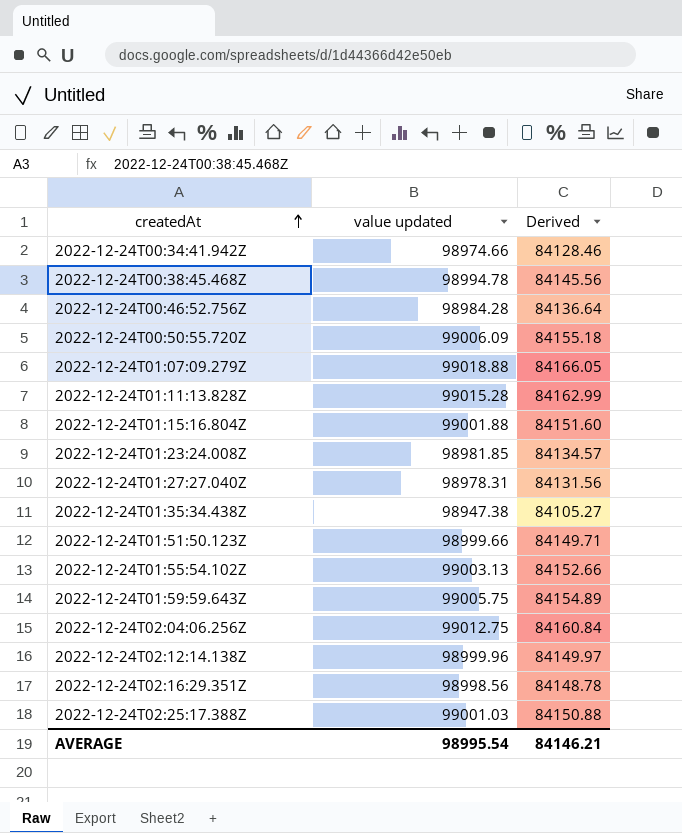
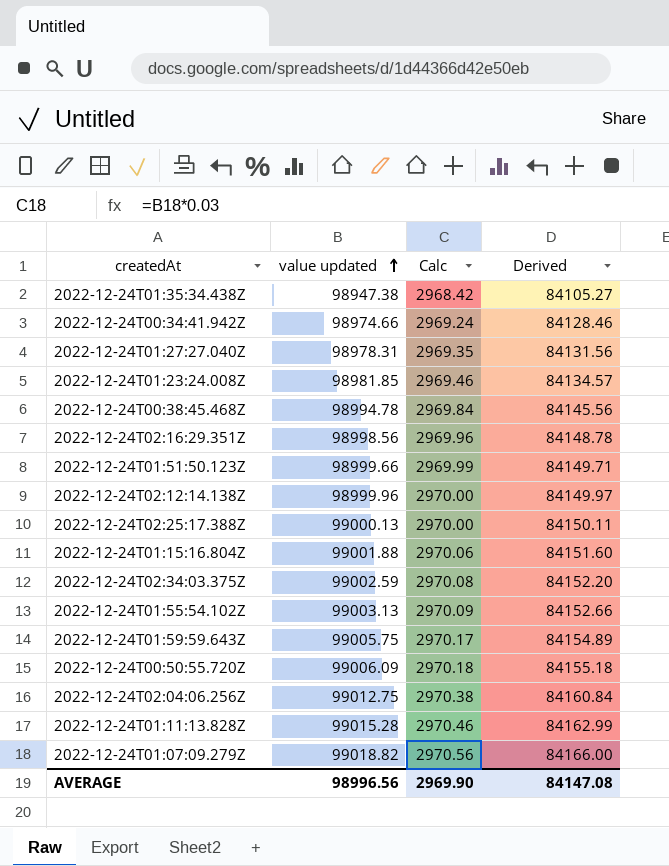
row order: createdAt ascending -> value updated ascending
column Calc | formula: none -> [value updated] * 0.03
row 2022-12-24T00:46:52.756Z: 98984.28 | 84136.64 -> none
2022-12-24T02:25:17.388Z | value updated: 99001.03 -> 99000.13
2022-12-24T02:25:17.388Z | Derived: 84150.88 -> 84150.11
row 2022-12-24T02:34:03.375Z: none -> 99002.59 | 2970.08 | 84152.20
2022-12-24T01:07:09.279Z | value updated: 99018.88 -> 99018.82
2022-12-24T01:07:09.279Z | Derived: 84166.05 -> 84166.00
AVERAGE | value updated: 98995.54 -> 98996.56
AVERAGE | Derived: 84146.21 -> 84147.08

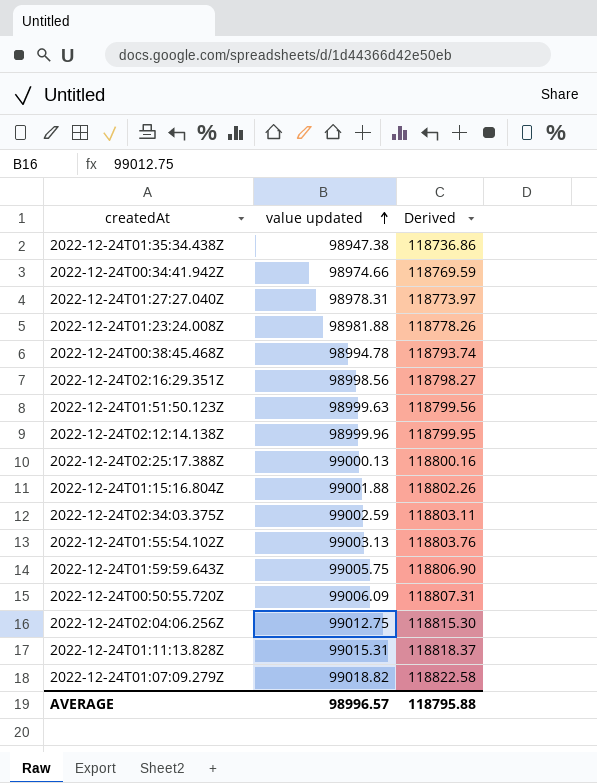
column Calc | formula: [value updated] * 0.03 -> none
column Derived | formula: [value updated] * 0.85 -> [value updated] * 1.2
2022-12-24T01:23:24.008Z | value updated: 98981.85 -> 98981.88
2022-12-24T01:51:50.123Z | value updated: 98999.66 -> 98999.63
2022-12-24T01:11:13.828Z | value updated: 99015.28 -> 99015.31
AVERAGE | value updated: 98996.56 -> 98996.57
AVERAGE | Derived: 84147.08 -> 118795.88

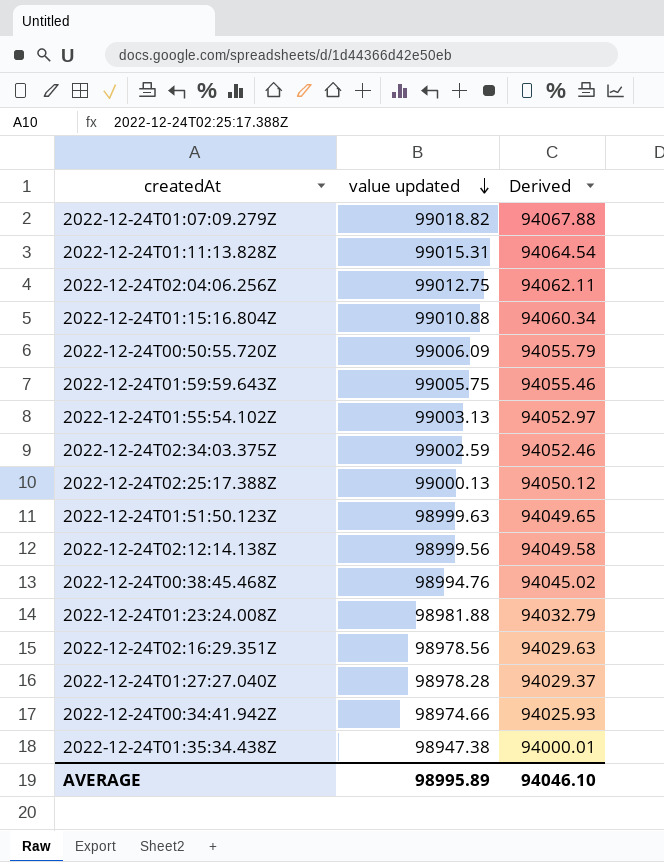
row order: value updated ascending -> value updated descending
column Derived | formula: [value updated] * 1.2 -> [value updated] * 0.95
2022-12-24T01:15:16.804Z | value updated: 99001.88 -> 99010.88
2022-12-24T02:12:14.138Z | value updated: 98999.96 -> 98999.56
2022-12-24T00:38:45.468Z | value updated: 98994.78 -> 98994.76
2022-12-24T02:16:29.351Z | value updated: 98998.56 -> 98978.56
2022-12-24T01:27:27.040Z | value updated: 98978.31 -> 98978.28
AVERAGE | value updated: 98996.57 -> 98995.89
AVERAGE | Derived: 118795.88 -> 94046.10

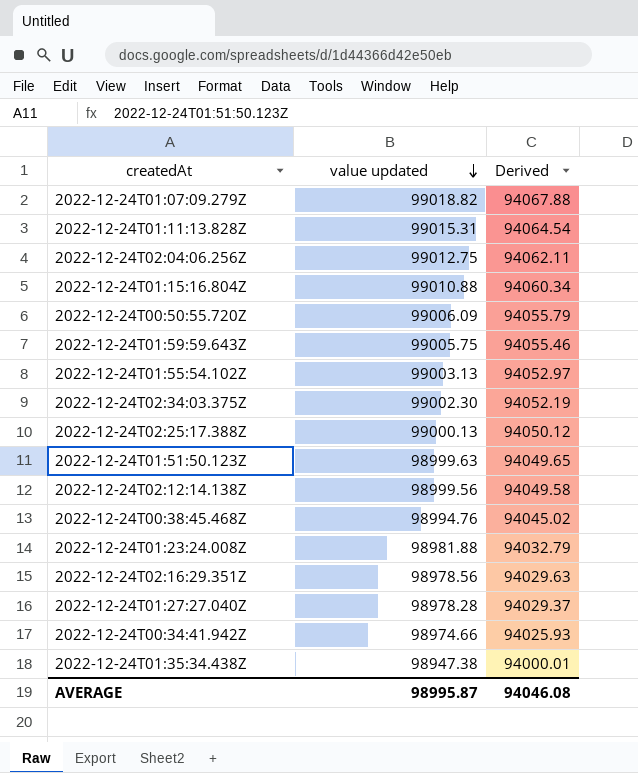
2022-12-24T02:34:03.375Z | value updated: 99002.59 -> 99002.30
2022-12-24T02:34:03.375Z | Derived: 94052.46 -> 94052.19
AVERAGE | value updated: 98995.89 -> 98995.87
AVERAGE | Derived: 94046.10 -> 94046.08

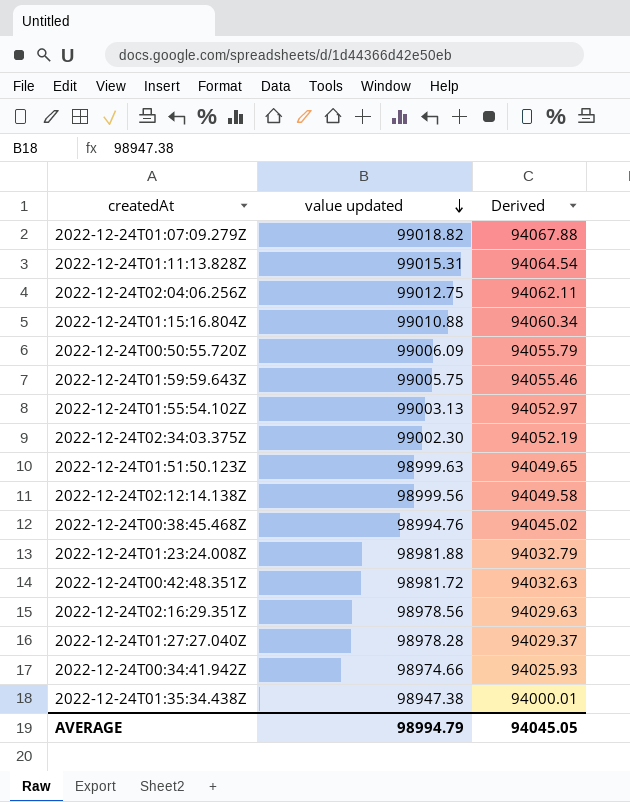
row 2022-12-24T02:25:17.388Z: 99000.13 | 94050.12 -> none
row 2022-12-24T00:42:48.351Z: none -> 98981.72 | 94032.63
AVERAGE | value updated: 98995.87 -> 98994.79
AVERAGE | Derived: 94046.08 -> 94045.05

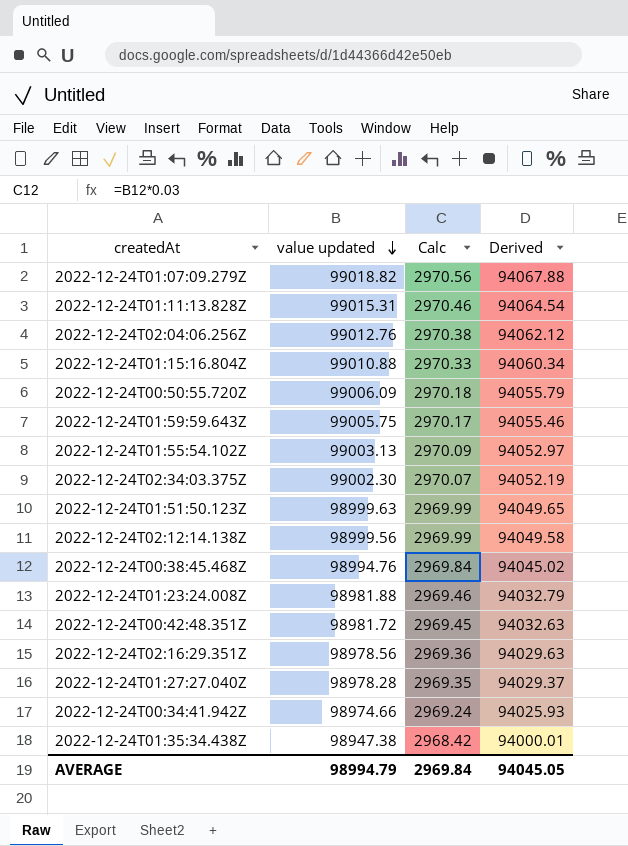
column Calc | formula: none -> [value updated] * 0.03
2022-12-24T02:04:06.256Z | value updated: 99012.75 -> 99012.76
2022-12-24T02:04:06.256Z | Derived: 94062.11 -> 94062.12

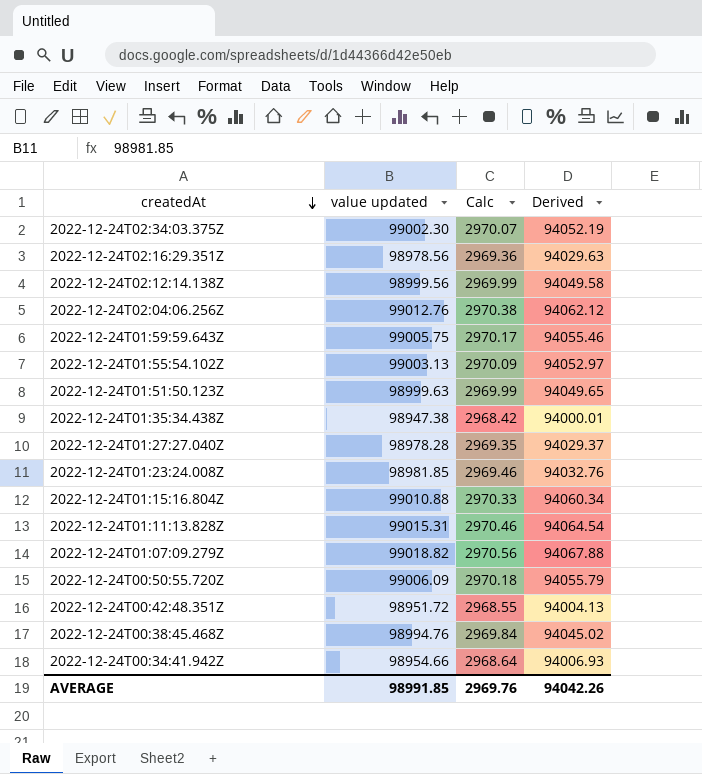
row order: value updated descending -> createdAt descending
2022-12-24T01:23:24.008Z | value updated: 98981.88 -> 98981.85
2022-12-24T01:23:24.008Z | Derived: 94032.79 -> 94032.76
2022-12-24T00:42:48.351Z | value updated: 98981.72 -> 98951.72
2022-12-24T00:42:48.351Z | Calc: 2969.45 -> 2968.55
2022-12-24T00:42:48.351Z | Derived: 94032.63 -> 94004.13
2022-12-24T00:34:41.942Z | value updated: 98974.66 -> 98954.66
2022-12-24T00:34:41.942Z | Calc: 2969.24 -> 2968.64
2022-12-24T00:34:41.942Z | Derived: 94025.93 -> 94006.93
AVERAGE | value updated: 98994.79 -> 98991.85
AVERAGE | Calc: 2969.84 -> 2969.76
AVERAGE | Derived: 94045.05 -> 94042.26

